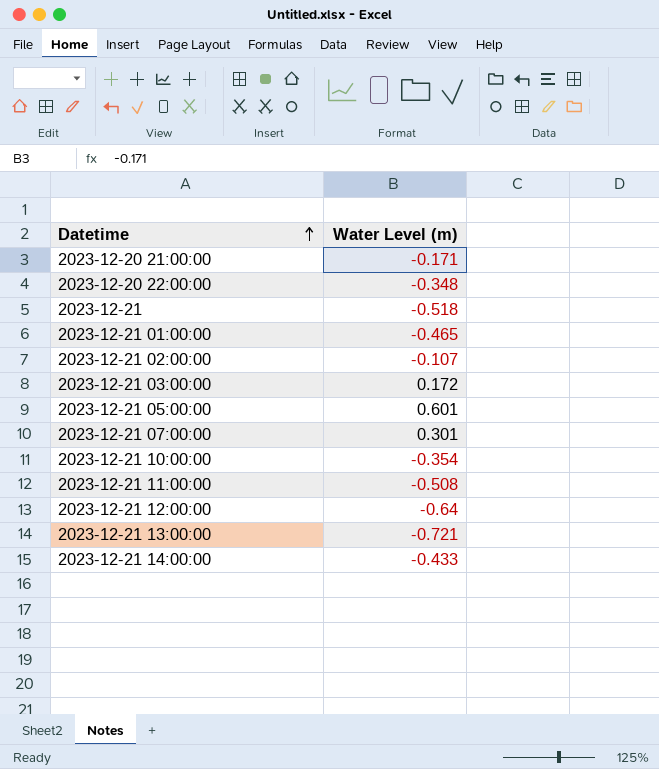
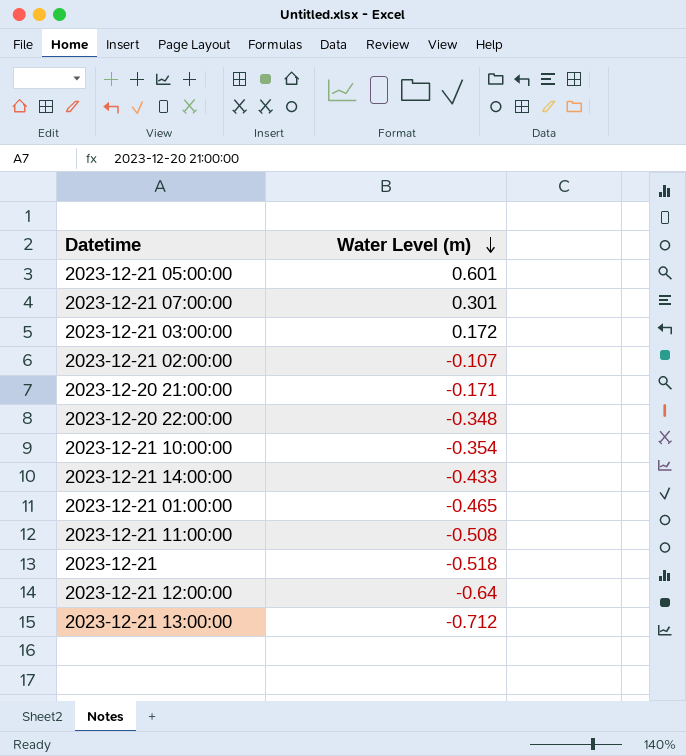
row order: Datetime ascending -> Water Level (m) descending
2023-12-21 13:00:00 | Water Level (m): -0.721 -> -0.712

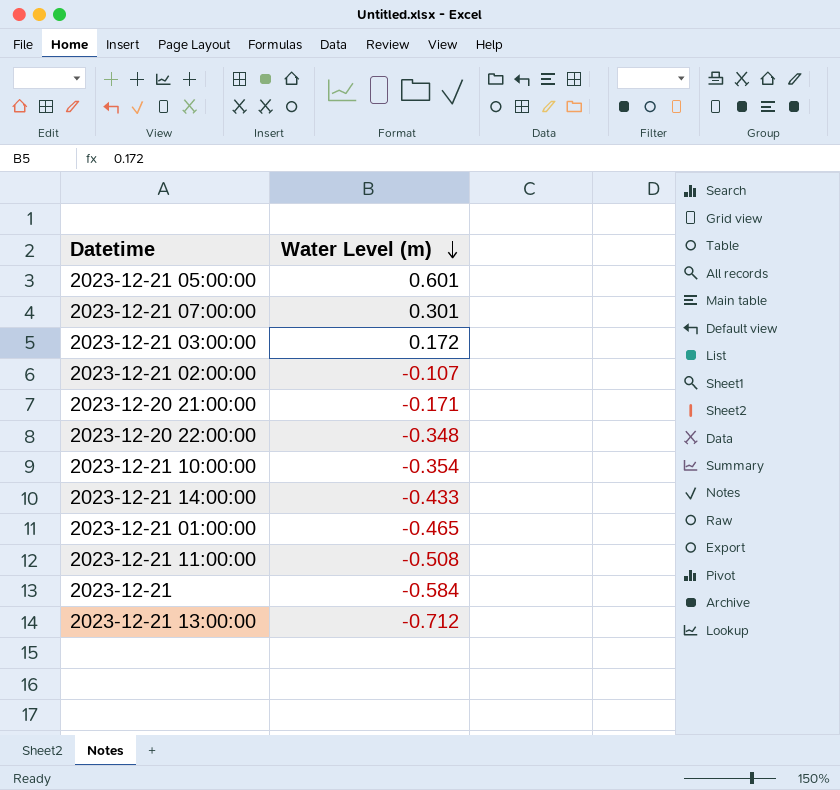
row 2023-12-21 12:00:00: -0.64 -> none
2023-12-21 | Water Level (m): -0.518 -> -0.584

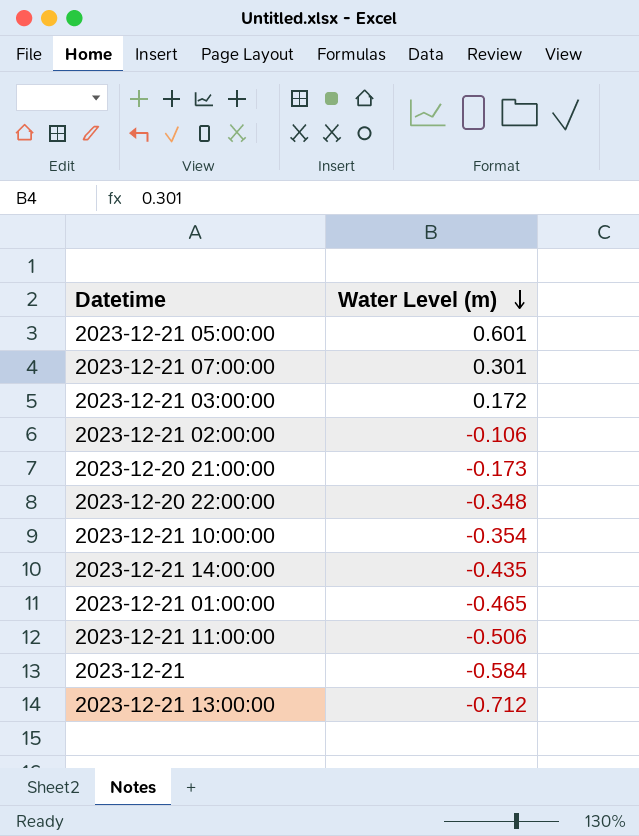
2023-12-21 02:00:00 | Water Level (m): -0.107 -> -0.106
2023-12-20 21:00:00 | Water Level (m): -0.171 -> -0.173
2023-12-21 14:00:00 | Water Level (m): -0.433 -> -0.435
2023-12-21 11:00:00 | Water Level (m): -0.508 -> -0.506

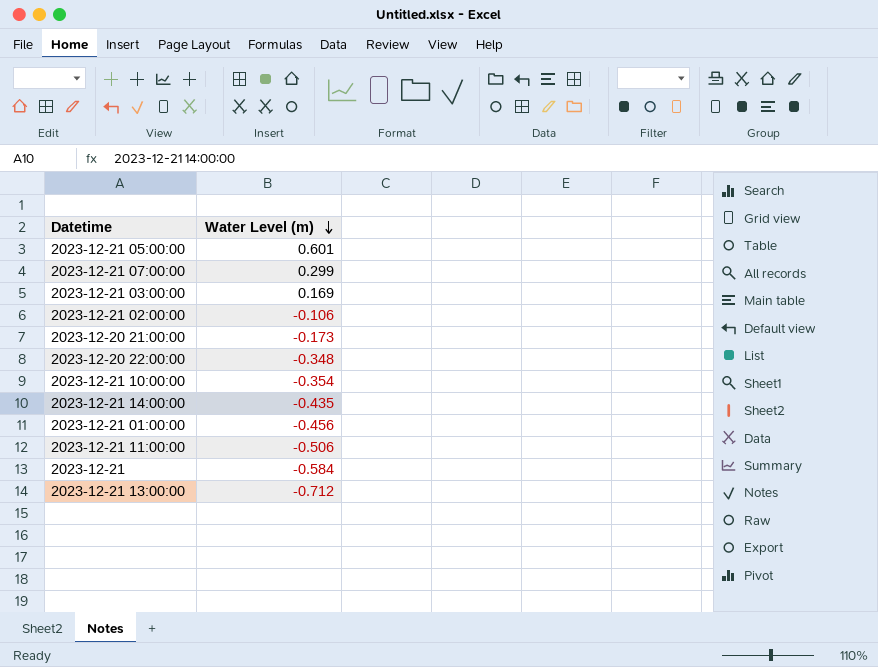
2023-12-21 07:00:00 | Water Level (m): 0.301 -> 0.299
2023-12-21 03:00:00 | Water Level (m): 0.172 -> 0.169
2023-12-21 01:00:00 | Water Level (m): -0.465 -> -0.456

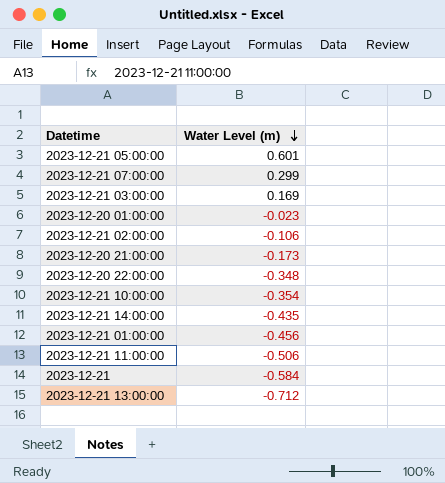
row 2023-12-20 01:00:00: none -> -0.023

